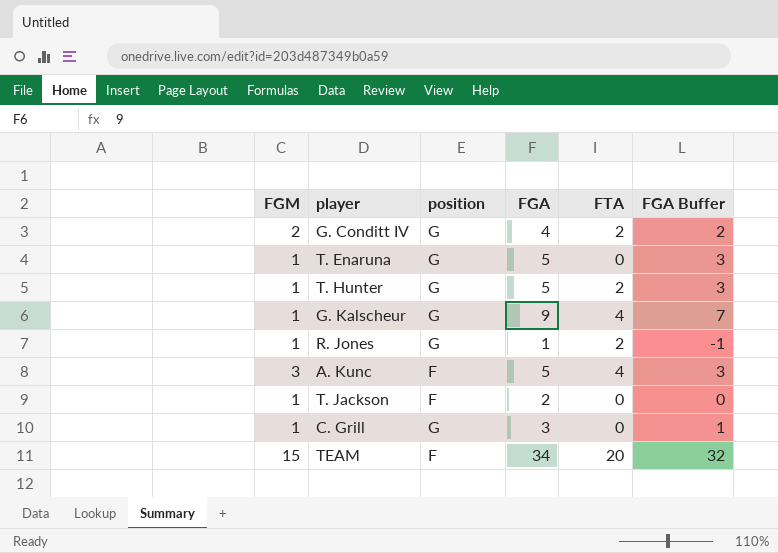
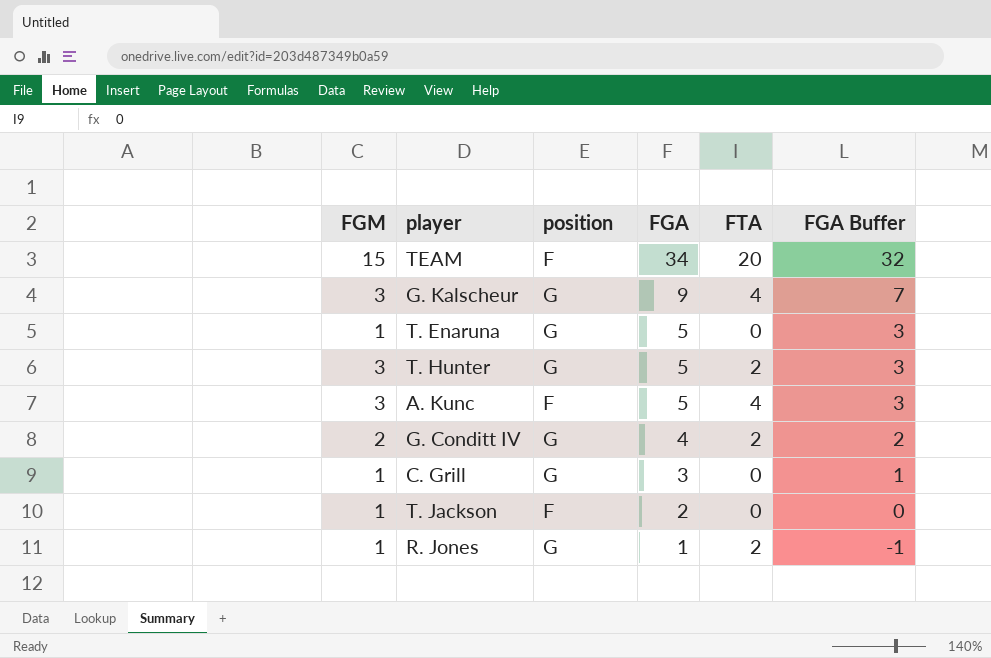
row order: none -> FGA descending
G. Kalscheur | FGM: 1 -> 3
T. Hunter | FGM: 1 -> 3

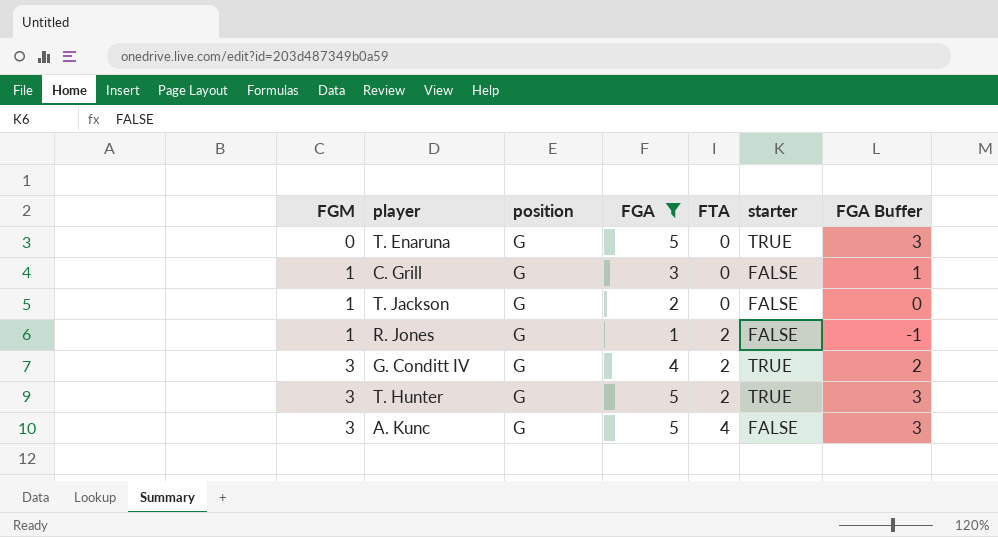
filter: none -> FGA <= 5
row order: FGA descending -> FGM ascending
column starter | position: none -> 6
T. Enaruna | FGM: 1 -> 0
T. Jackson | position: F -> G
G. Conditt IV | FGM: 2 -> 3
A. Kunc | position: F -> G

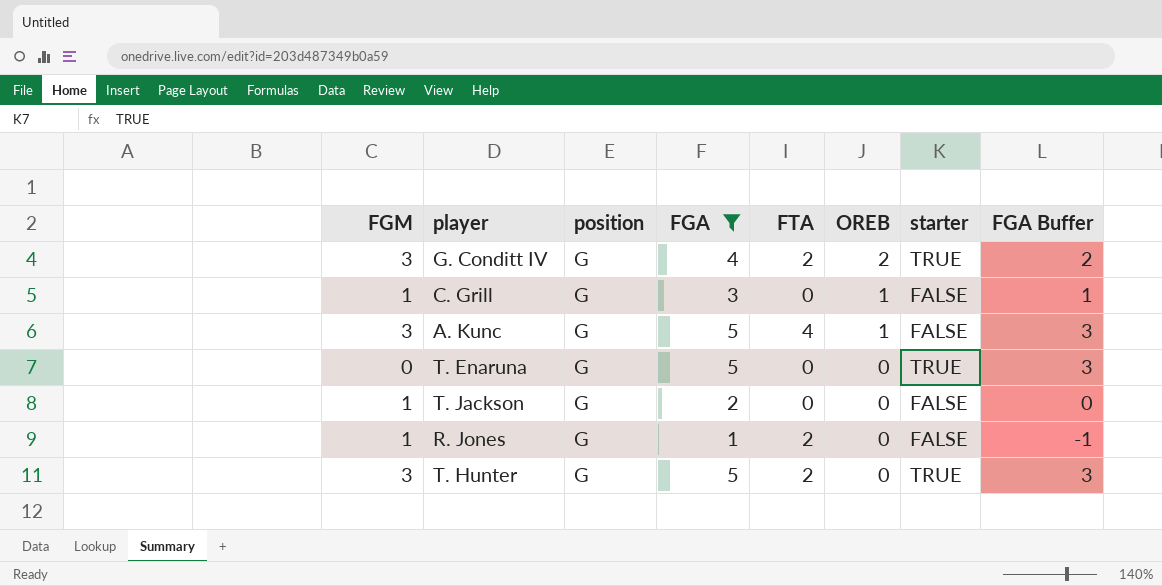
row order: FGM ascending -> OREB descending
column OREB | position: none -> 6

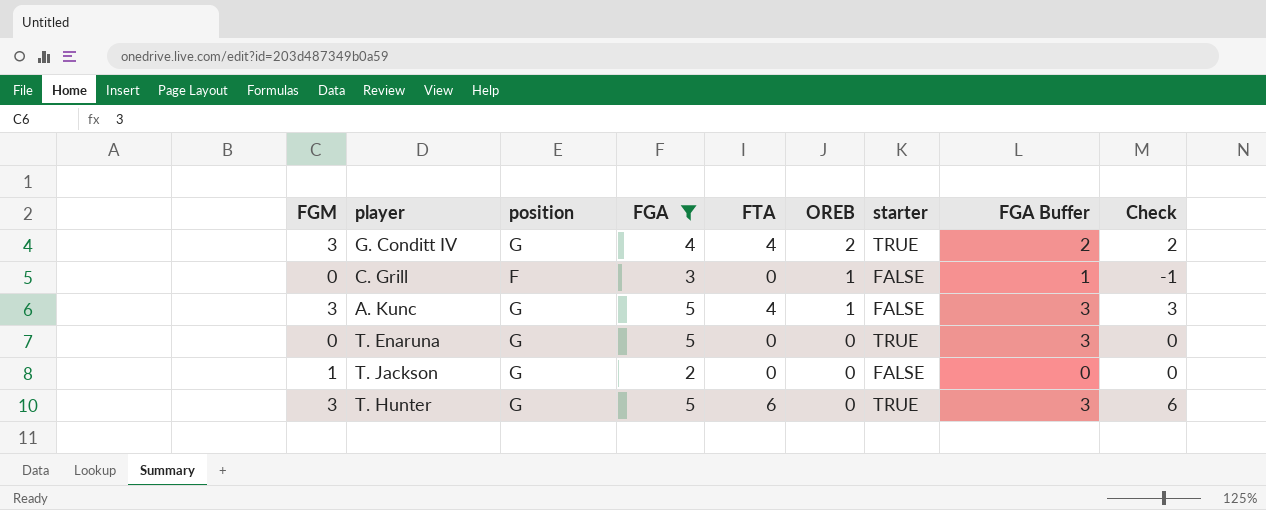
column Check | formula: none -> [FTA] - [OREB]
row R. Jones: 1 | G | 1 | 2 | 0 | FALSE | -1 -> none
G. Conditt IV | FTA: 2 -> 4
C. Grill | FGM: 1 -> 0
C. Grill | position: G -> F
T. Hunter | FTA: 2 -> 6

